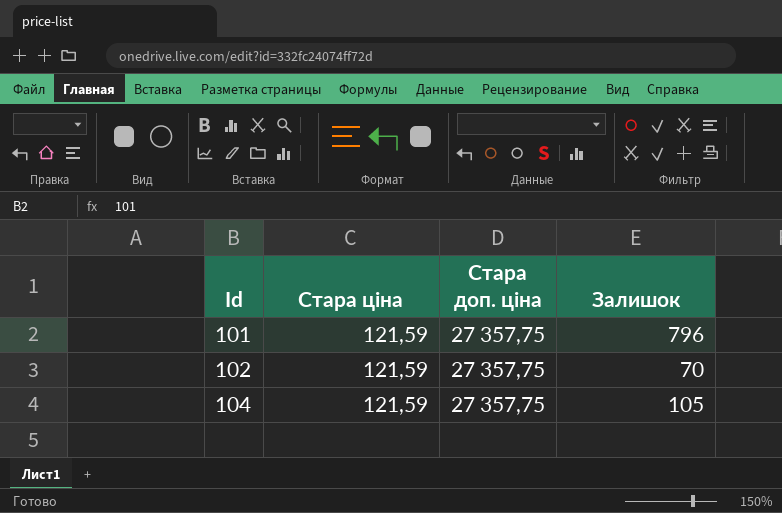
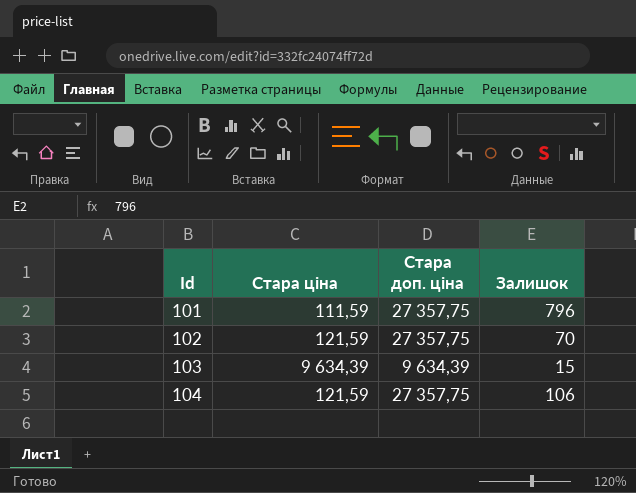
101 | Стара ціна: 121,59 -> 111,59
row 103: none -> 9 634,39 | 9 634,39 | 15
104 | Залишок: 105 -> 106

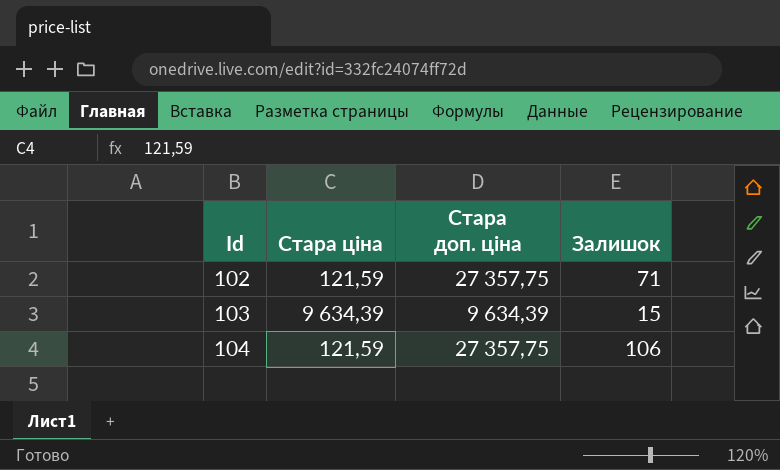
row 101: 111,59 | 27 357,75 | 796 -> none
102 | Залишок: 70 -> 71

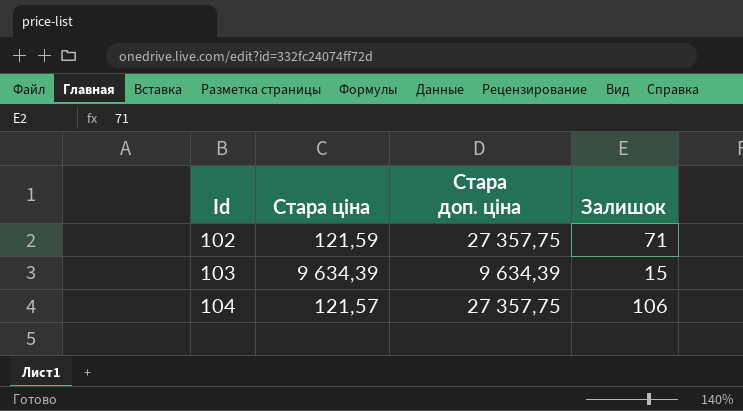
104 | Стара ціна: 121,59 -> 121,57

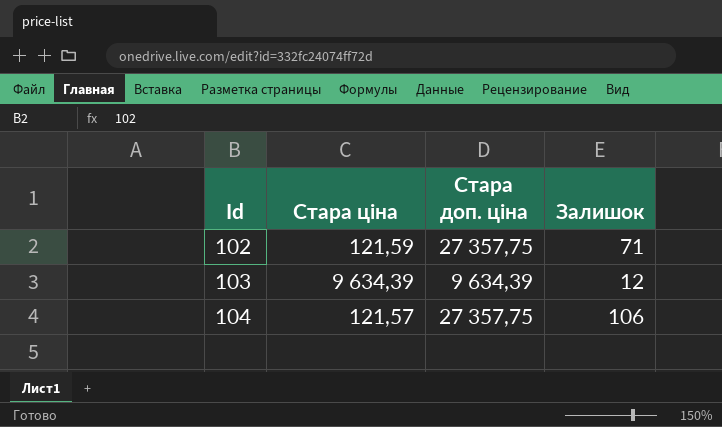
103 | Залишок: 15 -> 12

